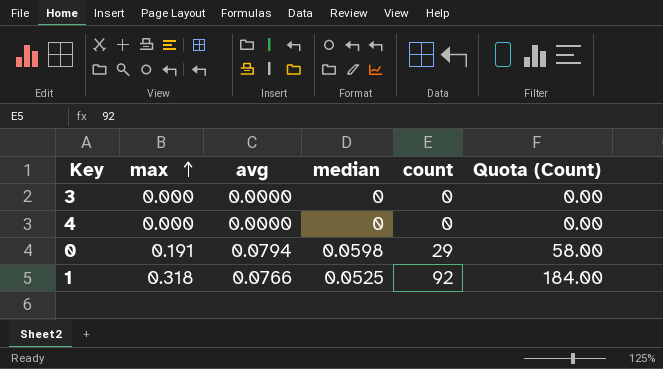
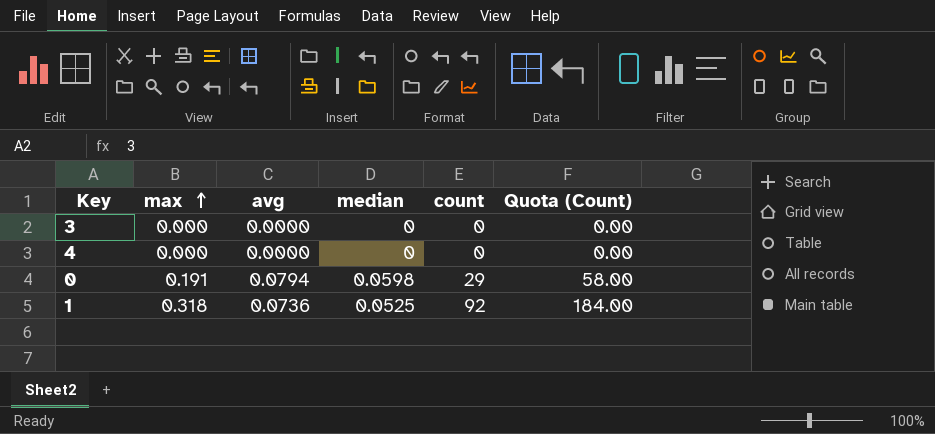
1 | avg: 0.0766 -> 0.0736

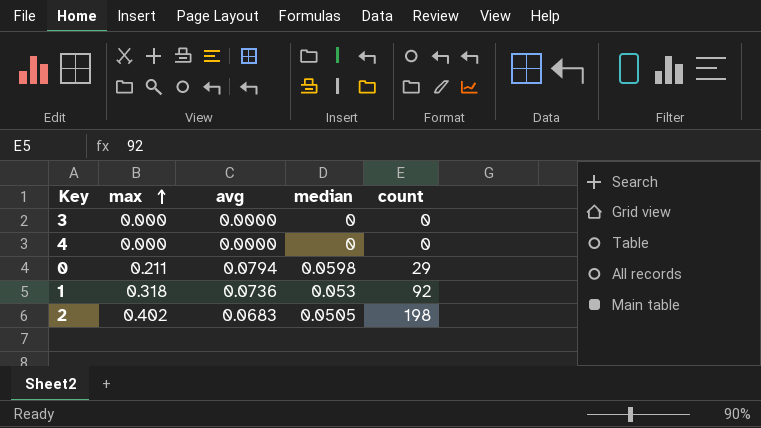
column Quota (Count) | formula: [count] * 2 -> none
0 | max: 0.191 -> 0.211
1 | median: 0.0525 -> 0.053
row 2: none -> 0.402 | 0.0683 | 0.0505 | 198

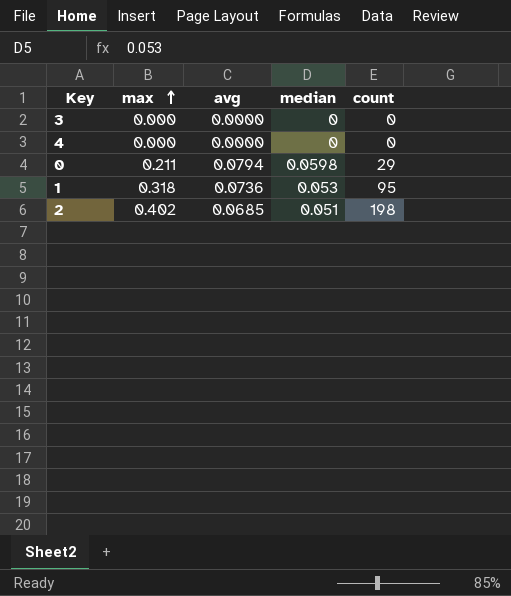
1 | count: 92 -> 95
2 | avg: 0.0683 -> 0.0685
2 | median: 0.0505 -> 0.051

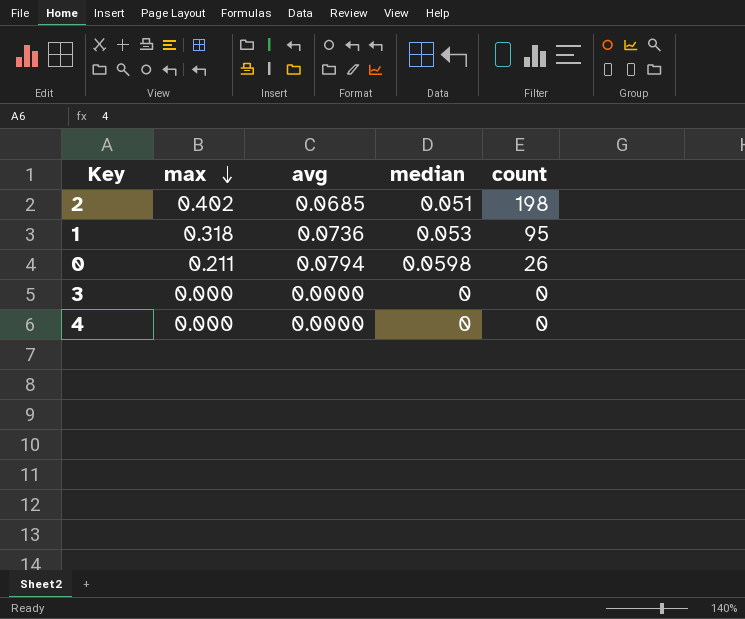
row order: max ascending -> max descending
0 | count: 29 -> 26

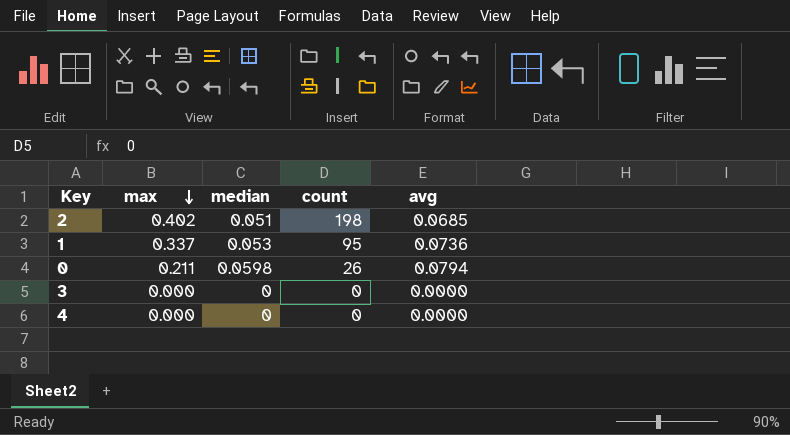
column avg | position: 3 -> 5
1 | max: 0.318 -> 0.337

